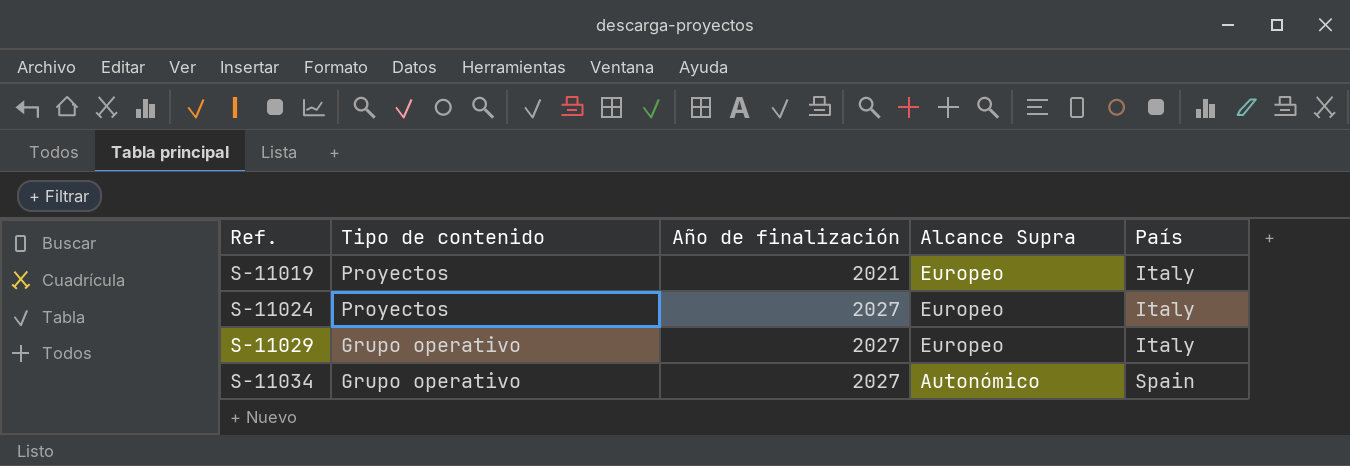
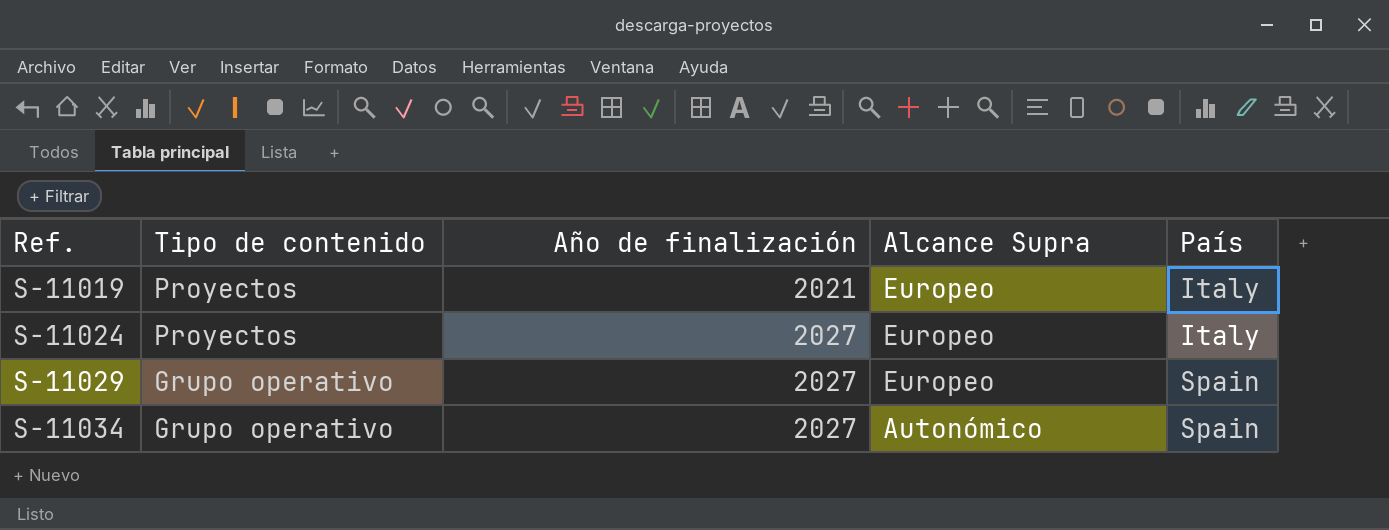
S-11029 | País: Italy -> Spain

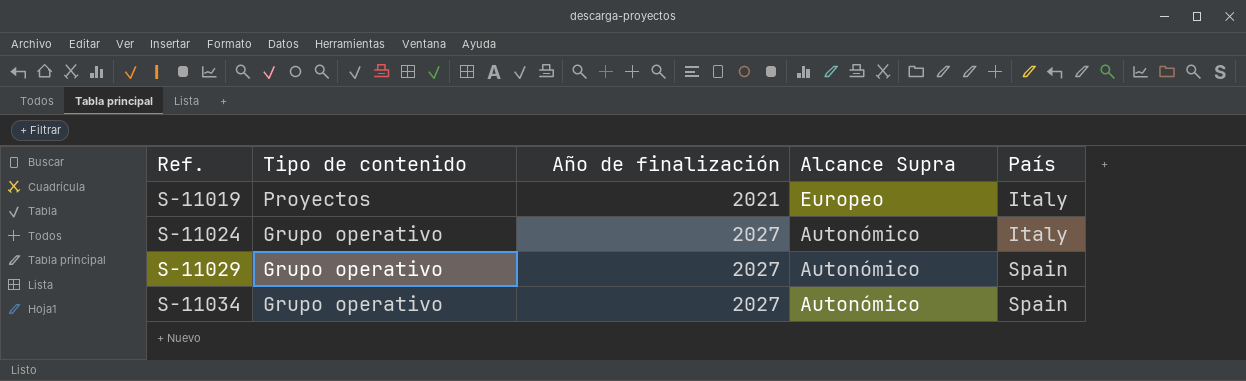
S-11024 | Tipo de contenido: Proyectos -> Grupo operativo
S-11024 | Alcance Supra: Europeo -> Autonómico
S-11029 | Alcance Supra: Europeo -> Autonómico

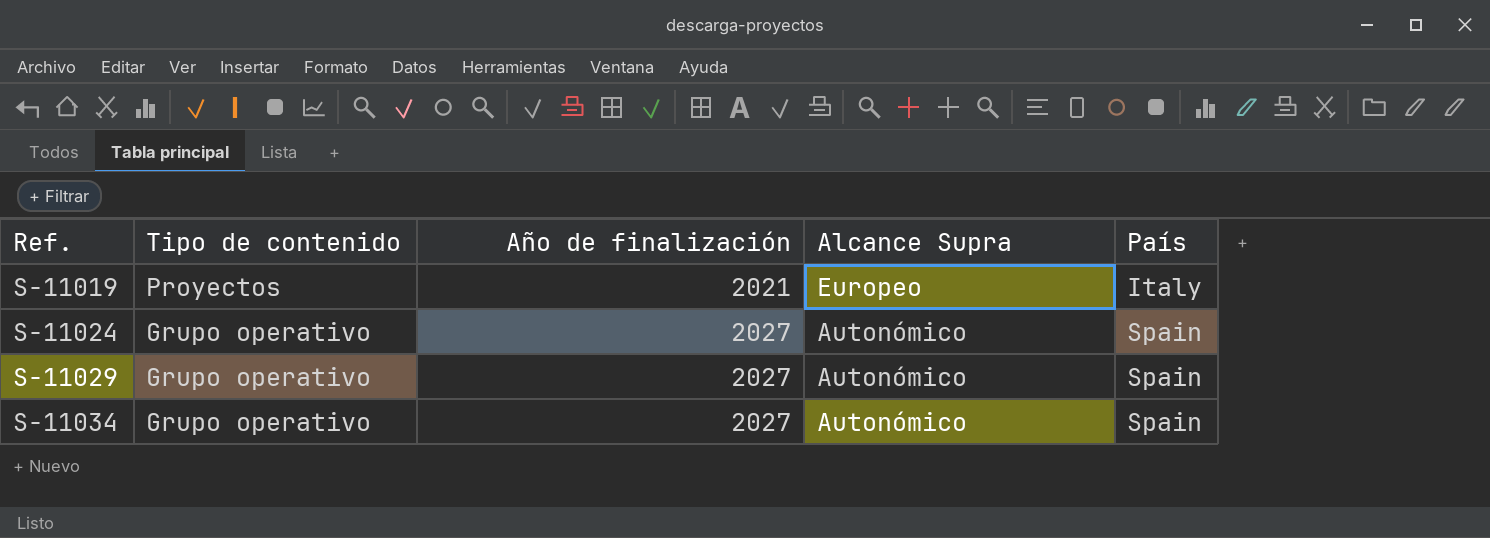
S-11024 | País: Italy -> Spain

